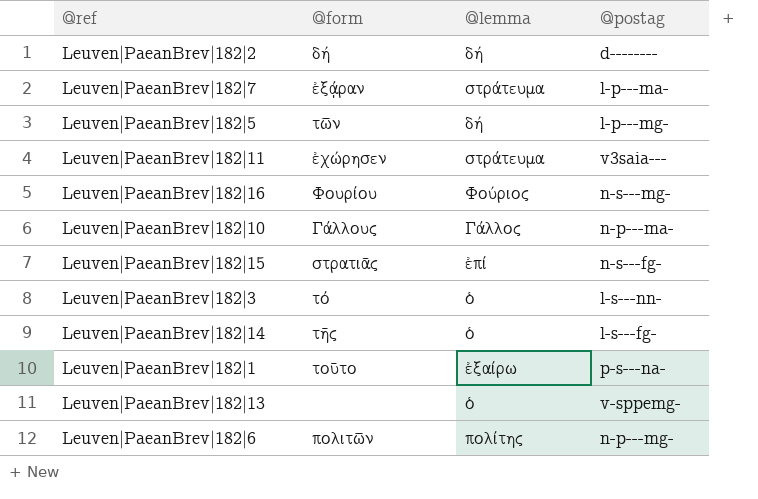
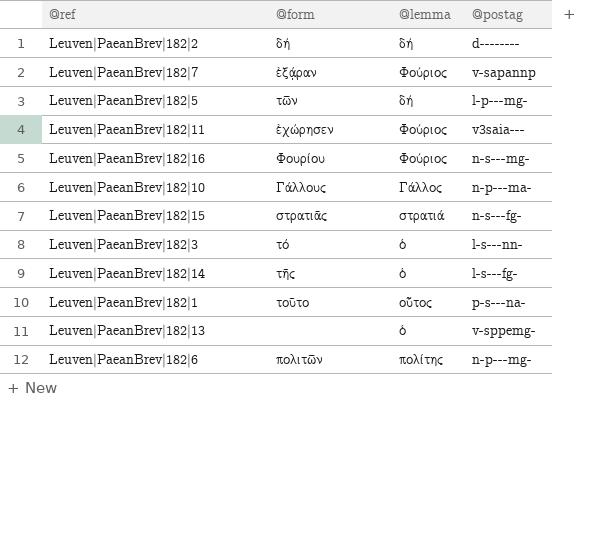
Leuven|PaeanBrev|182|7 | @lemma: στράτευμα -> Φούριος
Leuven|PaeanBrev|182|7 | @postag: l-p---ma- -> v-sapannp
Leuven|PaeanBrev|182|11 | @lemma: στράτευμα -> Φούριος
Leuven|PaeanBrev|182|15 | @lemma: ἐπί -> στρατιά
Leuven|PaeanBrev|182|1 | @lemma: ἐξαίρω -> οὗτος

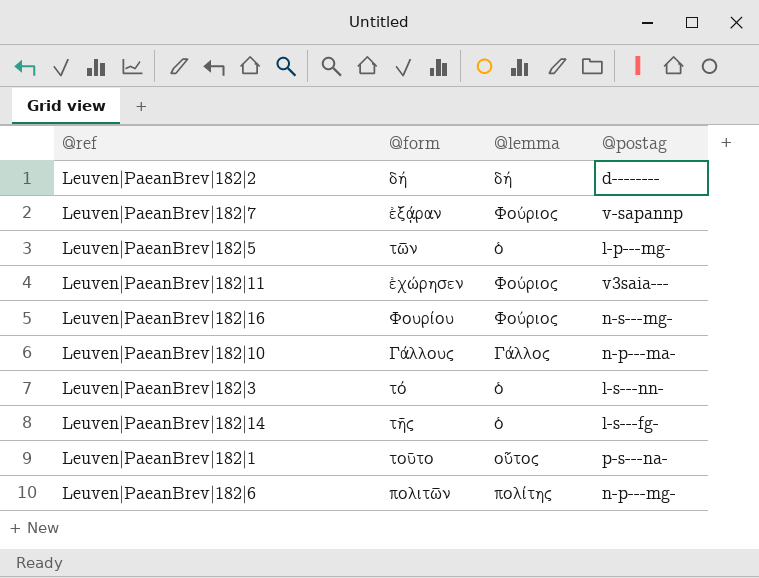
row Leuven|PaeanBrev|182|15: στρατιᾶς | στρατιά | n-s---fg- -> none
row Leuven|PaeanBrev|182|13: none | ὁ | v-sppemg- -> none
Leuven|PaeanBrev|182|5 | @lemma: δή -> ὁ

